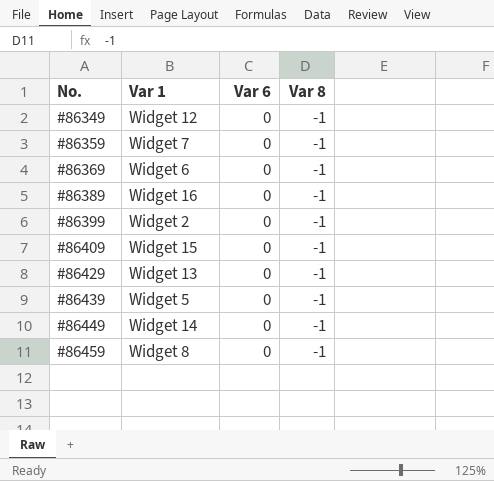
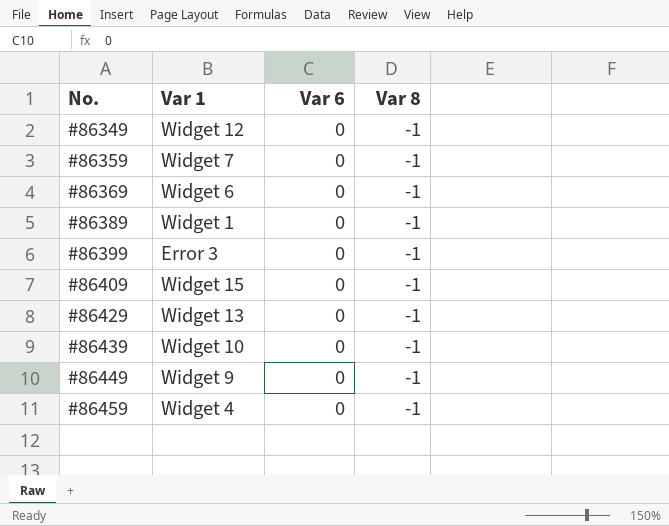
#86389 | Var 1: Widget 16 -> Widget 1
#86399 | Var 1: Widget 2 -> Error 3
#86439 | Var 1: Widget 5 -> Widget 10
#86449 | Var 1: Widget 14 -> Widget 9
#86459 | Var 1: Widget 8 -> Widget 4

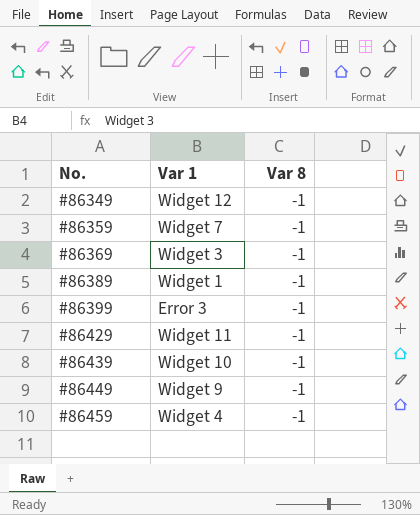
column Var 6 | position: 3 -> none
row #86409: Widget 15 | 0 | -1 -> none
#86369 | Var 1: Widget 6 -> Widget 3
#86429 | Var 1: Widget 13 -> Widget 11

